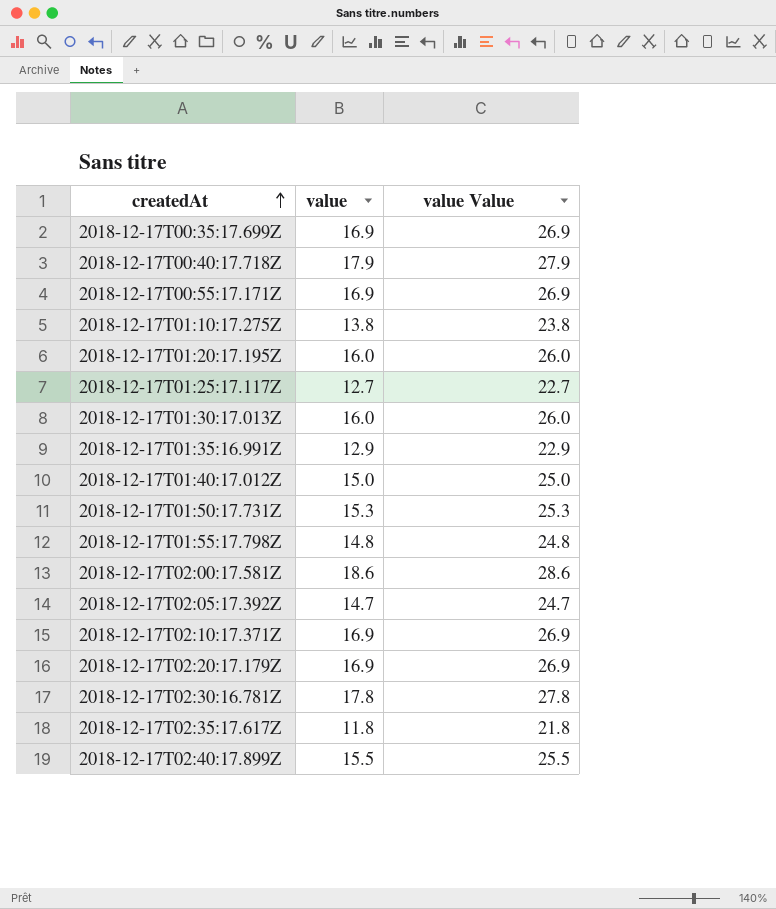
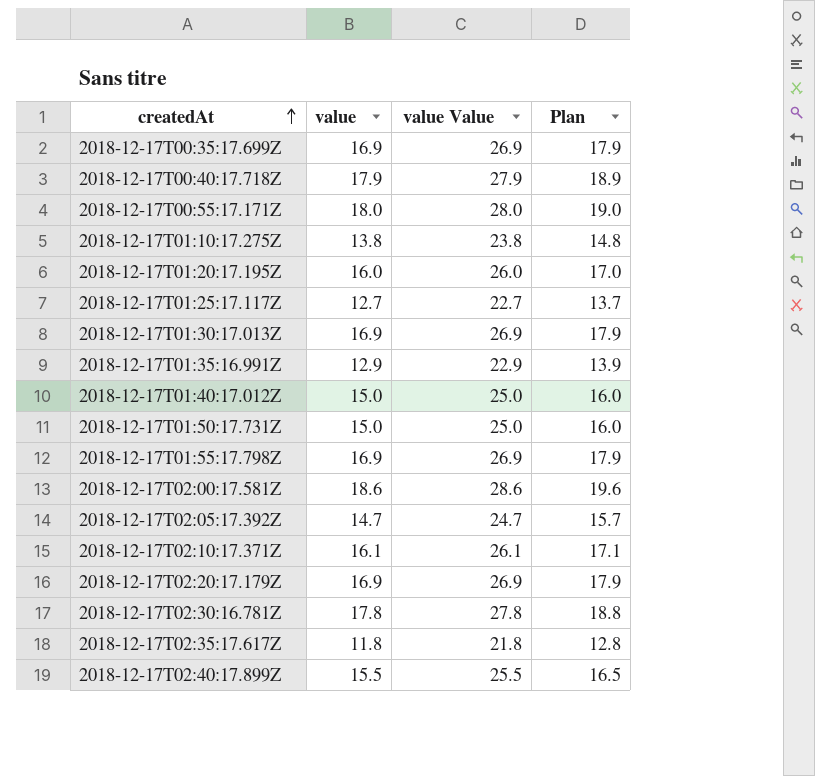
column Plan | formula: none -> [value] + 1
2018-12-17T00:55:17.171Z | value: 16.9 -> 18.0
2018-12-17T00:55:17.171Z | value Value: 26.9 -> 28.0
2018-12-17T01:30:17.013Z | value: 16.0 -> 16.9
2018-12-17T01:30:17.013Z | value Value: 26.0 -> 26.9
2018-12-17T01:50:17.731Z | value: 15.3 -> 15.0
2018-12-17T01:50:17.731Z | value Value: 25.3 -> 25.0
2018-12-17T01:55:17.798Z | value: 14.8 -> 16.9
2018-12-17T01:55:17.798Z | value Value: 24.8 -> 26.9
2018-12-17T02:10:17.371Z | value: 16.9 -> 16.1
2018-12-17T02:10:17.371Z | value Value: 26.9 -> 26.1

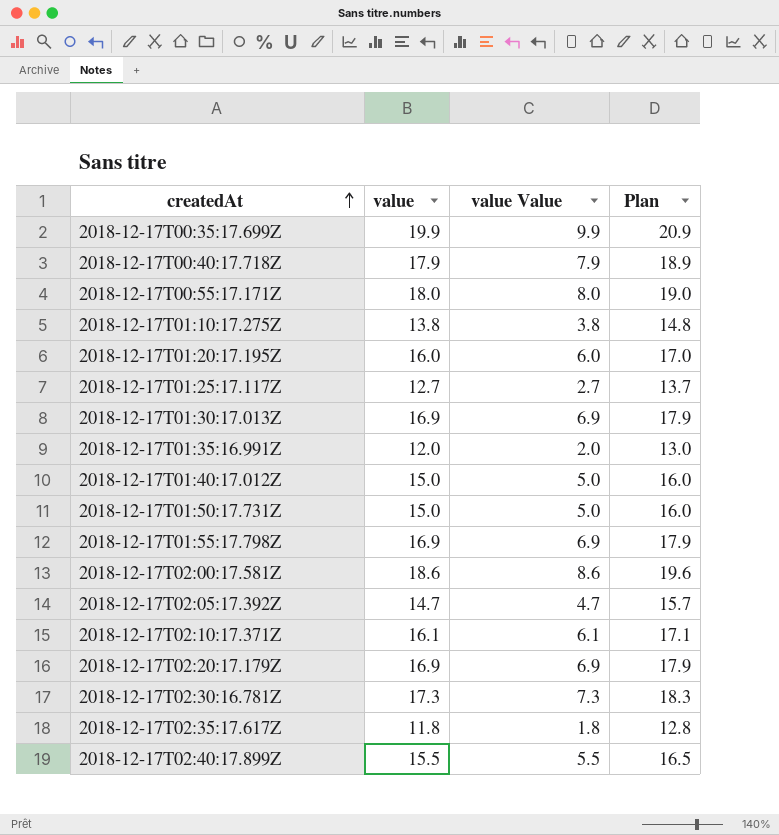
column value Value | formula: [value] + 10 -> [value] - 10
2018-12-17T00:35:17.699Z | value: 16.9 -> 19.9
2018-12-17T00:35:17.699Z | Plan: 17.9 -> 20.9
2018-12-17T01:35:16.991Z | value: 12.9 -> 12.0
2018-12-17T01:35:16.991Z | Plan: 13.9 -> 13.0
2018-12-17T02:30:16.781Z | value: 17.8 -> 17.3
2018-12-17T02:30:16.781Z | Plan: 18.8 -> 18.3

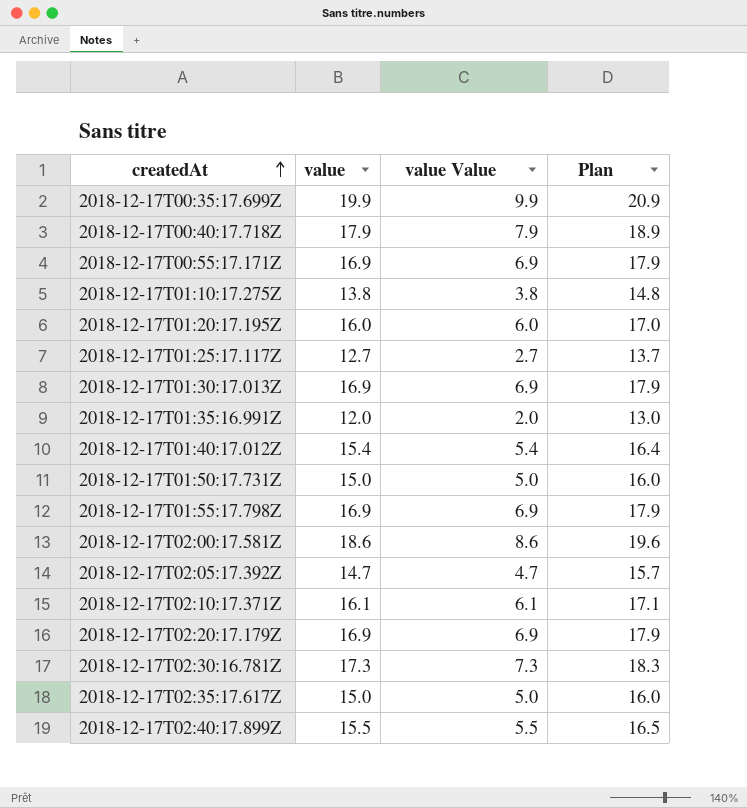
2018-12-17T00:55:17.171Z | value: 18.0 -> 16.9
2018-12-17T00:55:17.171Z | value Value: 8.0 -> 6.9
2018-12-17T00:55:17.171Z | Plan: 19.0 -> 17.9
2018-12-17T01:40:17.012Z | value: 15.0 -> 15.4
2018-12-17T01:40:17.012Z | value Value: 5.0 -> 5.4
2018-12-17T01:40:17.012Z | Plan: 16.0 -> 16.4
2018-12-17T02:35:17.617Z | value: 11.8 -> 15.0
2018-12-17T02:35:17.617Z | value Value: 1.8 -> 5.0
2018-12-17T02:35:17.617Z | Plan: 12.8 -> 16.0

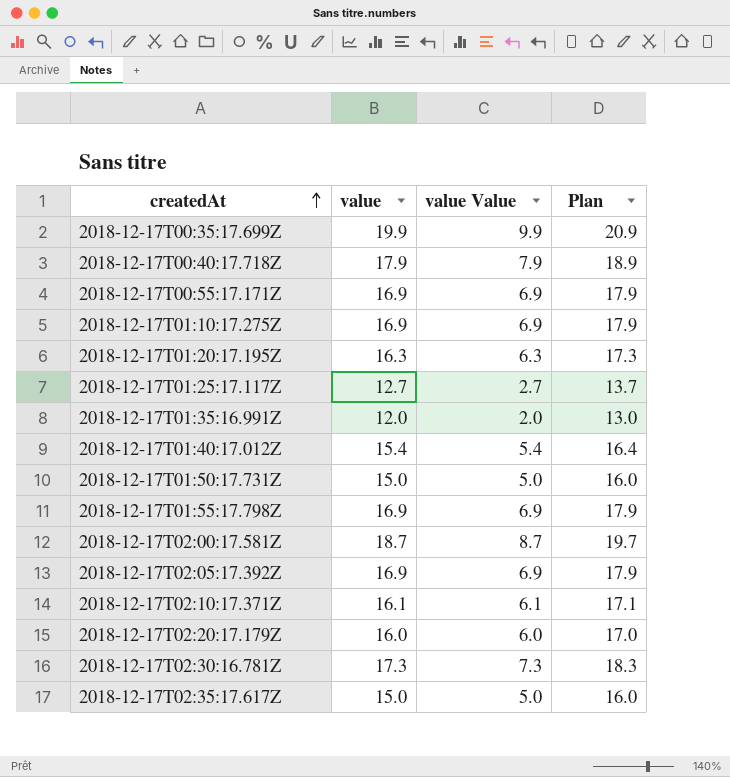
row 2018-12-17T01:30:17.013Z: 16.9 | 6.9 | 17.9 -> none
row 2018-12-17T02:40:17.899Z: 15.5 | 5.5 | 16.5 -> none
2018-12-17T01:10:17.275Z | value: 13.8 -> 16.9
2018-12-17T01:10:17.275Z | value Value: 3.8 -> 6.9
2018-12-17T01:10:17.275Z | Plan: 14.8 -> 17.9
2018-12-17T01:20:17.195Z | value: 16.0 -> 16.3
2018-12-17T01:20:17.195Z | value Value: 6.0 -> 6.3
2018-12-17T01:20:17.195Z | Plan: 17.0 -> 17.3
2018-12-17T02:00:17.581Z | value: 18.6 -> 18.7
2018-12-17T02:00:17.581Z | value Value: 8.6 -> 8.7
2018-12-17T02:00:17.581Z | Plan: 19.6 -> 19.7
2018-12-17T02:05:17.392Z | value: 14.7 -> 16.9
2018-12-17T02:05:17.392Z | value Value: 4.7 -> 6.9
2018-12-17T02:05:17.392Z | Plan: 15.7 -> 17.9
2018-12-17T02:20:17.179Z | value: 16.9 -> 16.0
2018-12-17T02:20:17.179Z | value Value: 6.9 -> 6.0
2018-12-17T02:20:17.179Z | Plan: 17.9 -> 17.0

